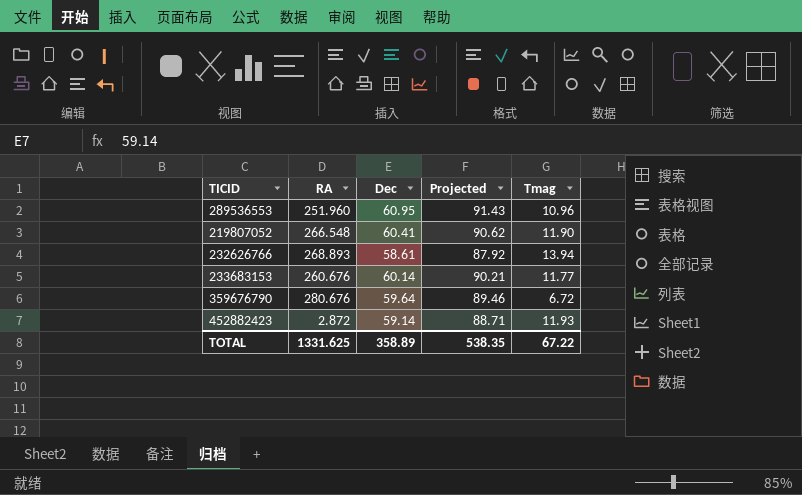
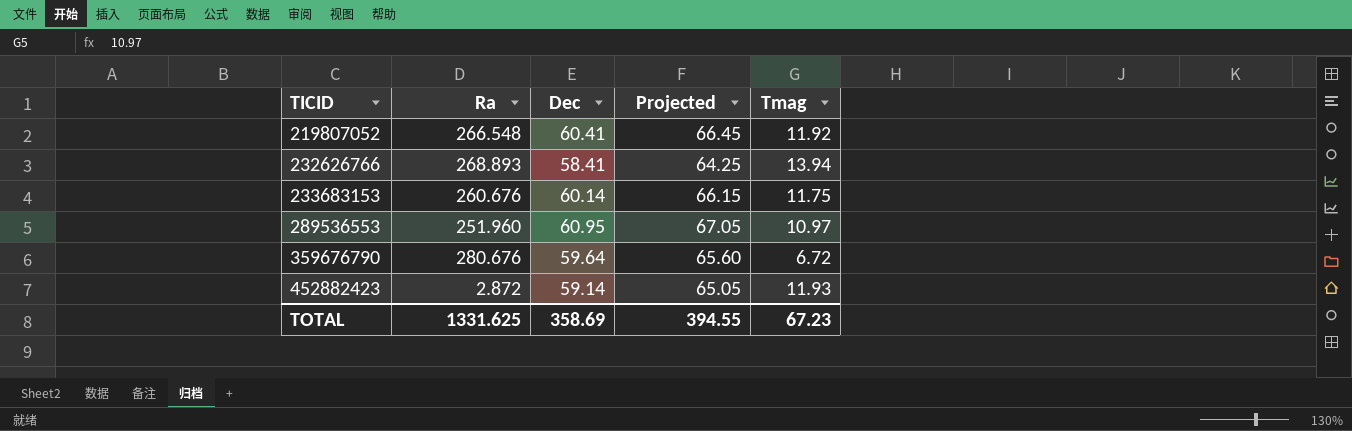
row order: none -> TICID ascending
column name: RA -> Ra
column Projected | formula: [Dec] * 1.5 -> [Dec] * 1.1
219807052 | Tmag: 11.90 -> 11.92
232626766 | Dec: 58.61 -> 58.41
233683153 | Tmag: 11.77 -> 11.75
289536553 | Tmag: 10.96 -> 10.97
TOTAL | Dec: 358.89 -> 358.69
TOTAL | Projected: 538.35 -> 394.55
TOTAL | Tmag: 67.22 -> 67.23

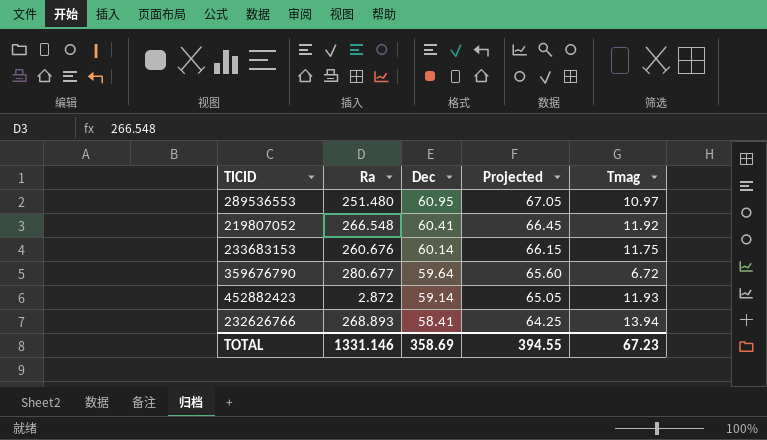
row order: TICID ascending -> Dec descending
289536553 | Ra: 251.960 -> 251.480
359676790 | Ra: 280.676 -> 280.677
TOTAL | Ra: 1331.625 -> 1331.146

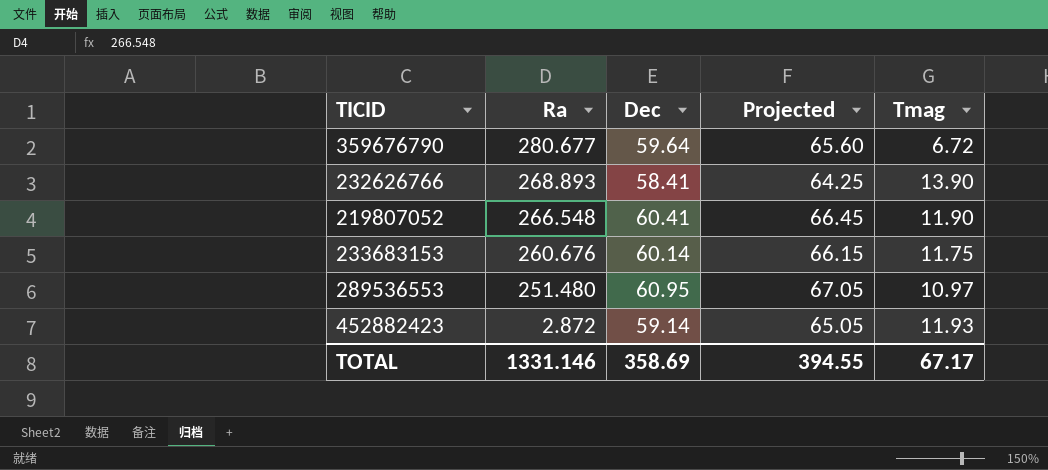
row order: Dec descending -> Ra descending
232626766 | Tmag: 13.94 -> 13.90
219807052 | Tmag: 11.92 -> 11.90
TOTAL | Tmag: 67.23 -> 67.17

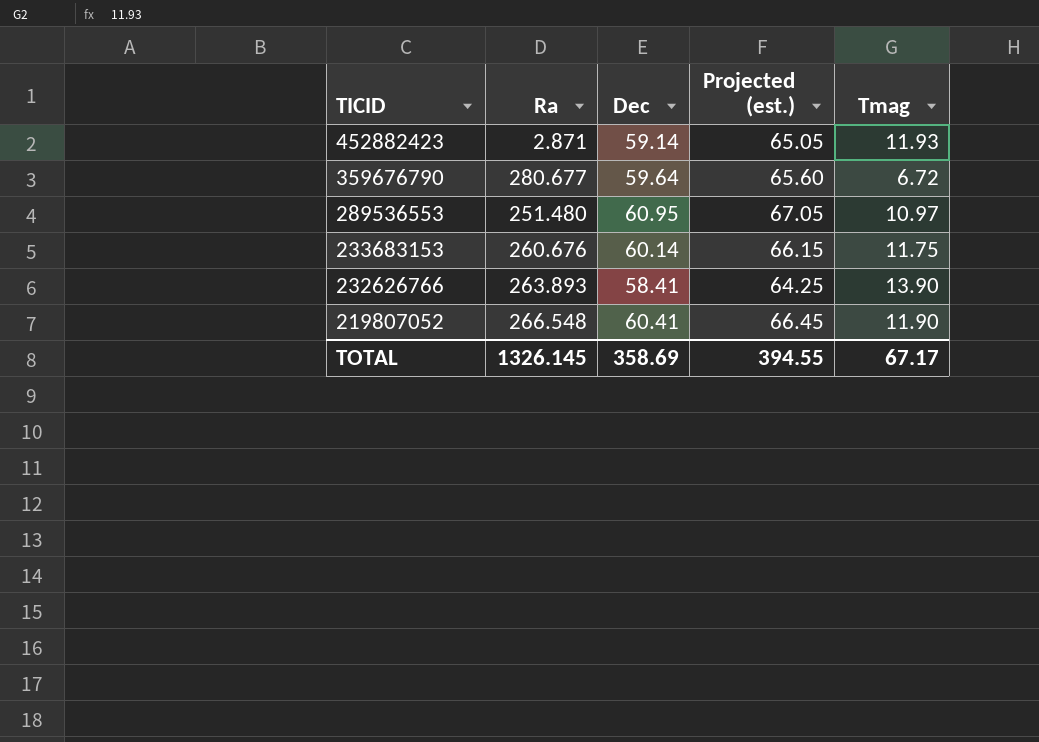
row order: Ra descending -> TICID descending
column name: Projected -> Projected (est.)
452882423 | Ra: 2.872 -> 2.871
232626766 | Ra: 268.893 -> 263.893
TOTAL | Ra: 1331.146 -> 1326.145

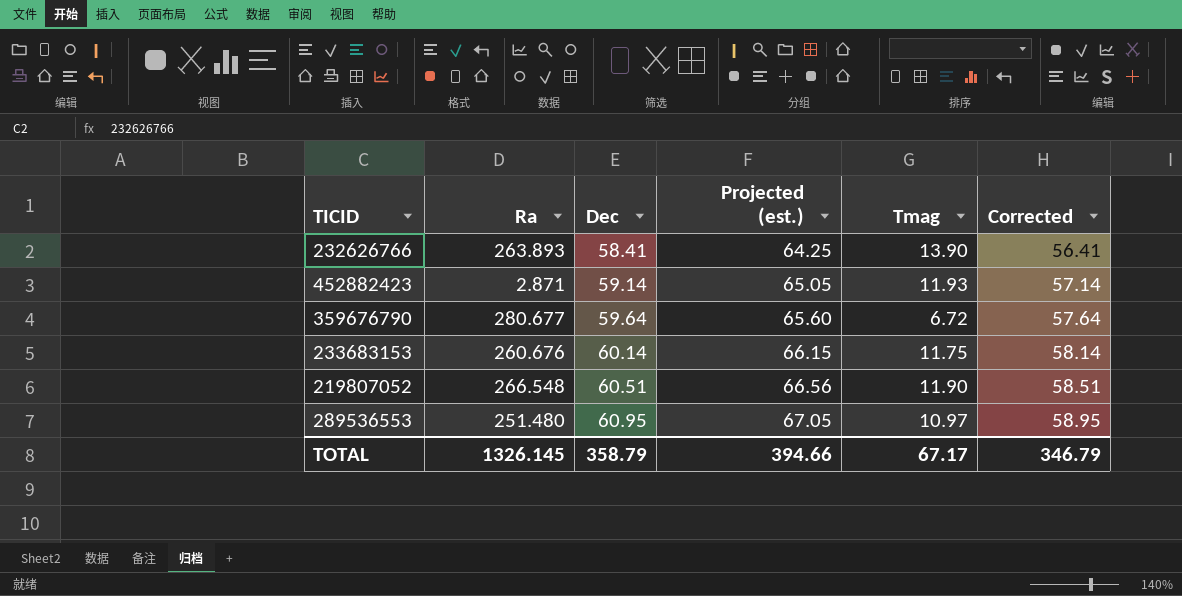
row order: TICID descending -> Dec ascending
column Corrected | formula: none -> [Dec] - 2
219807052 | Dec: 60.41 -> 60.51
219807052 | Projected (est.): 66.45 -> 66.56
TOTAL | Dec: 358.69 -> 358.79
TOTAL | Projected (est.): 394.55 -> 394.66

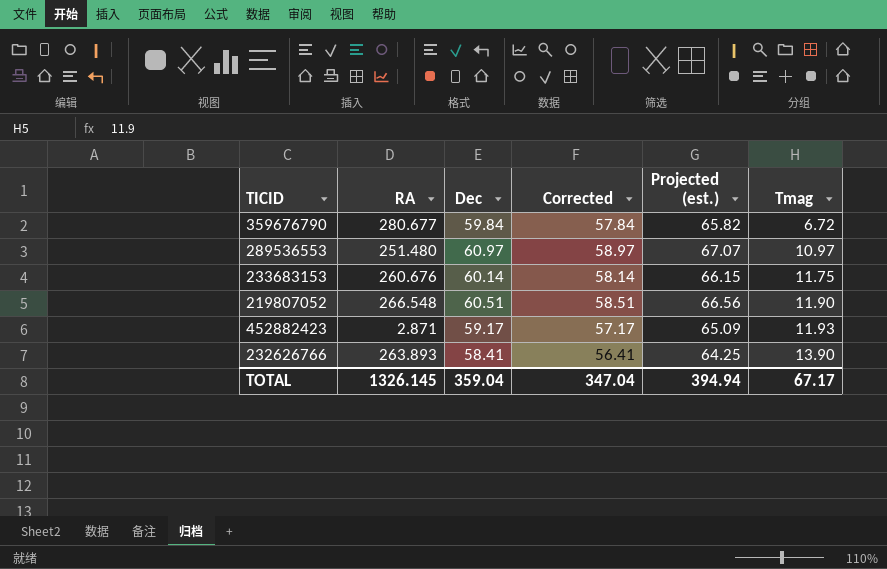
row order: Dec ascending -> Tmag ascending
column name: Ra -> RA
column Corrected | position: 6 -> 4
359676790 | Dec: 59.64 -> 59.84
359676790 | Corrected: 57.64 -> 57.84
359676790 | Projected (est.): 65.60 -> 65.82
289536553 | Dec: 60.95 -> 60.97
289536553 | Corrected: 58.95 -> 58.97
289536553 | Projected (est.): 67.05 -> 67.07
452882423 | Dec: 59.14 -> 59.17
452882423 | Corrected: 57.14 -> 57.17
452882423 | Projected (est.): 65.05 -> 65.09
TOTAL | Dec: 358.79 -> 359.04
TOTAL | Corrected: 346.79 -> 347.04
TOTAL | Projected (est.): 394.66 -> 394.94

